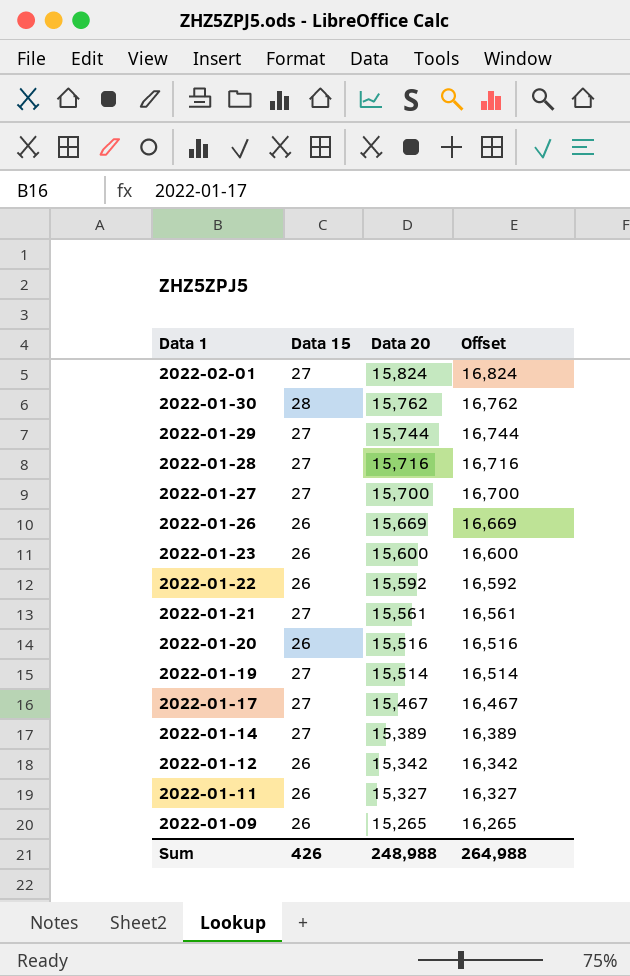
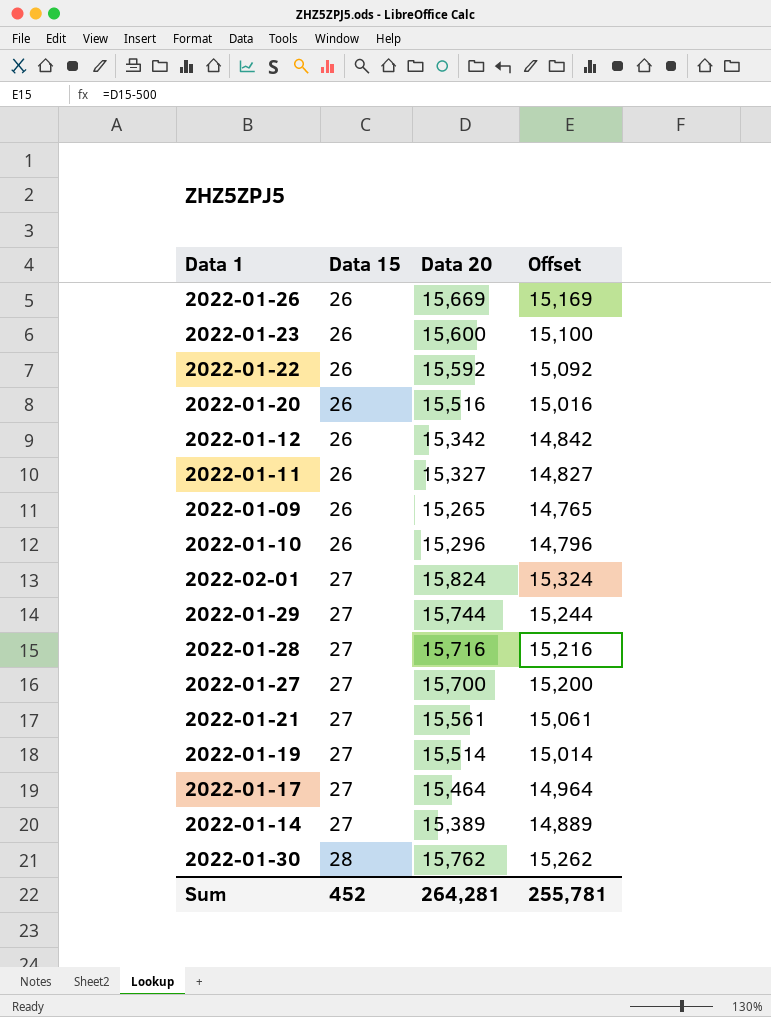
row order: Data 1 descending -> Data 15 ascending
column Offset | formula: [Data 20] + 1000 -> [Data 20] - 500
row 2022-01-10: none -> 26 | 15,296 | 14,796
2022-01-17 | Data 20: 15,467 -> 15,464
Sum | Data 15: 426 -> 452
Sum | Data 20: 248,988 -> 264,281
Sum | Offset: 264,988 -> 255,781

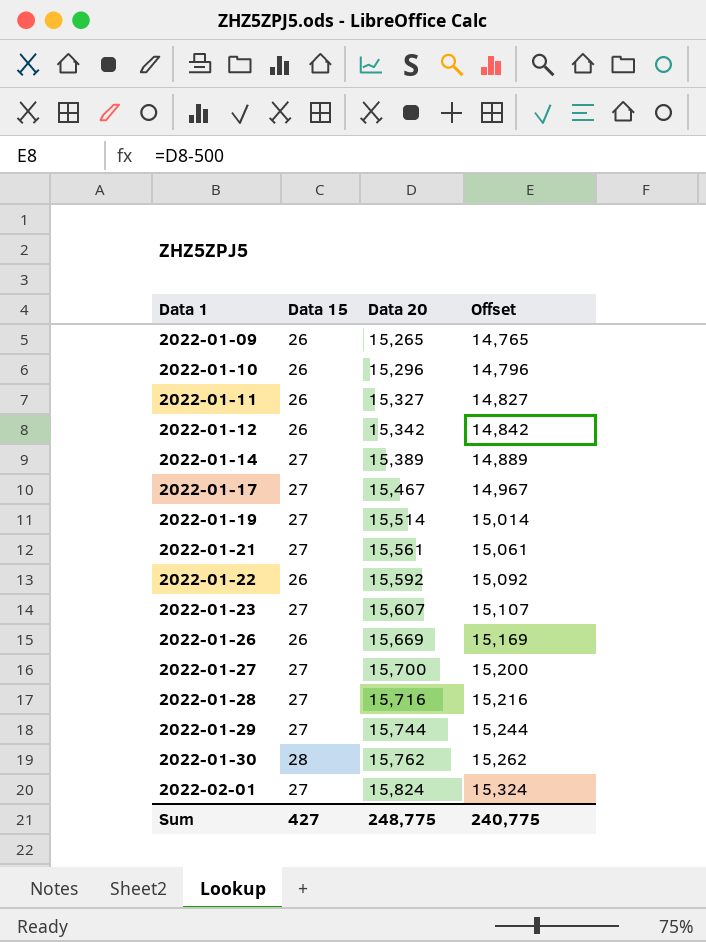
row order: Data 15 ascending -> Data 1 ascending
row 2022-01-20: 26 | 15,516 | 15,016 -> none
2022-01-17 | Data 20: 15,464 -> 15,467
2022-01-17 | Offset: 14,964 -> 14,967
2022-01-23 | Data 15: 26 -> 27
2022-01-23 | Data 20: 15,600 -> 15,607
2022-01-23 | Offset: 15,100 -> 15,107
Sum | Data 15: 452 -> 427
Sum | Data 20: 264,281 -> 248,775
Sum | Offset: 255,781 -> 240,775

